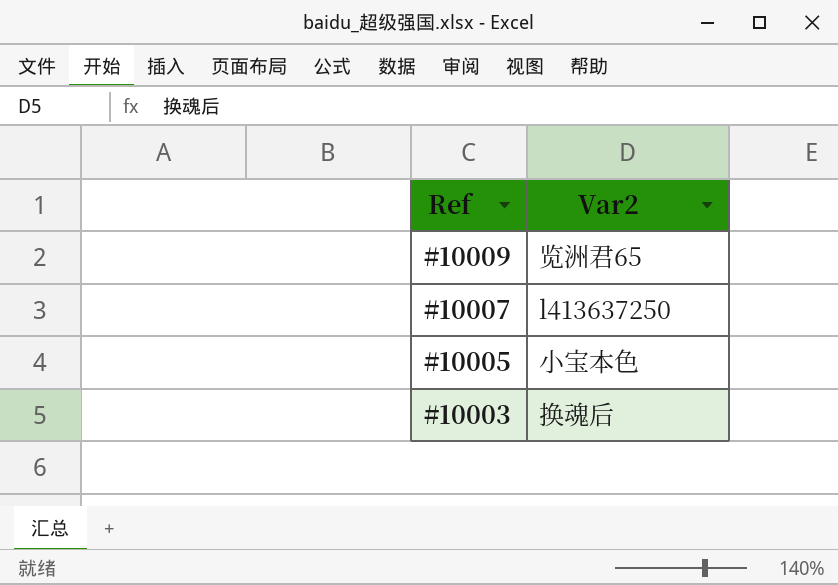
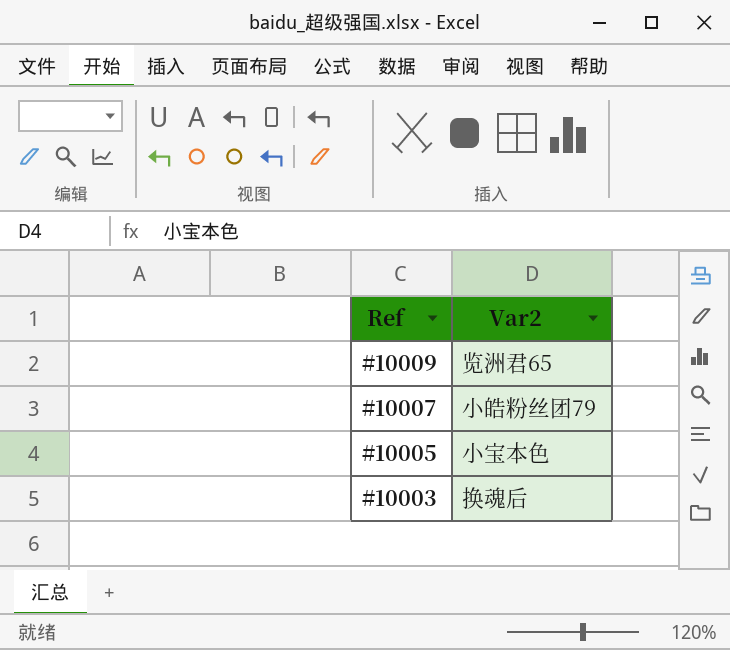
#10007 | Var2: l413637250 -> 小皓粉丝团79

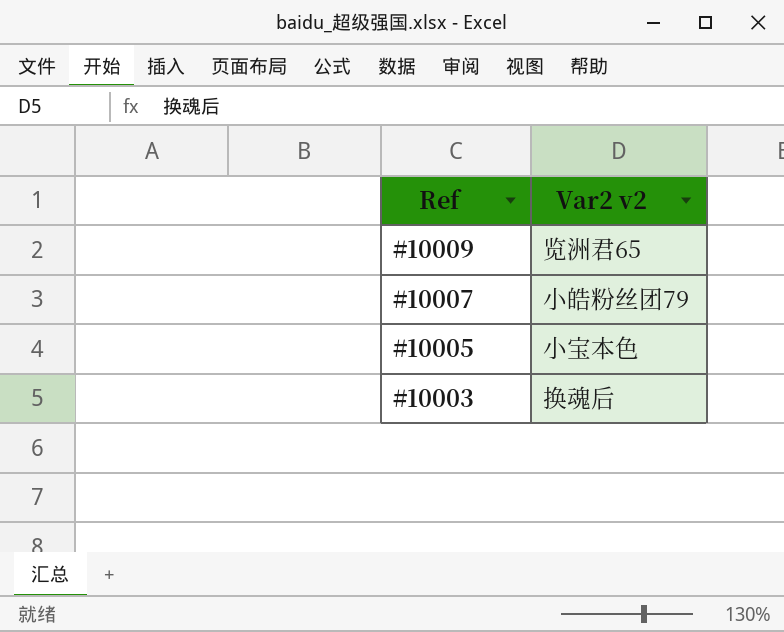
column name: Var2 -> Var2 v2

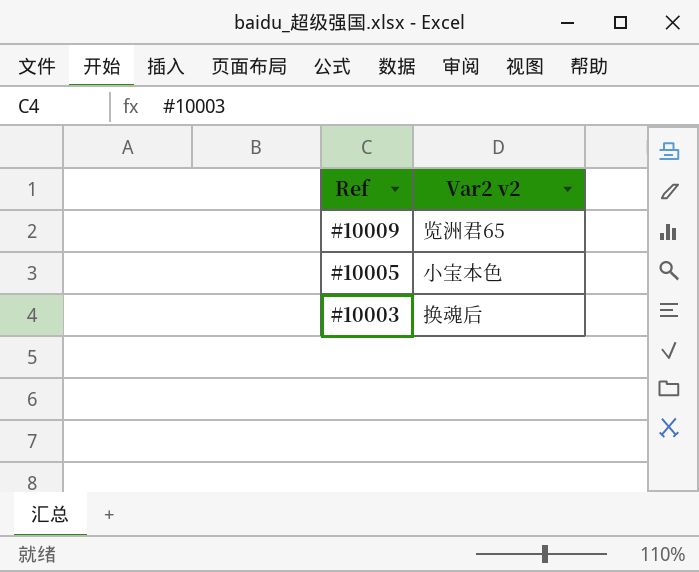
row #10007: 小皓粉丝团79 -> none

